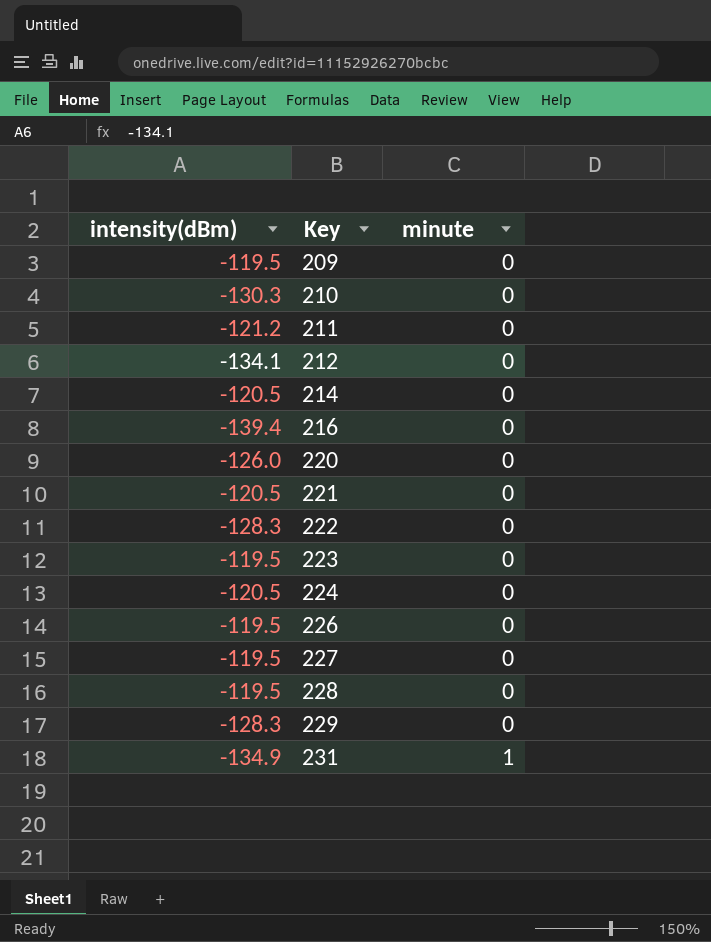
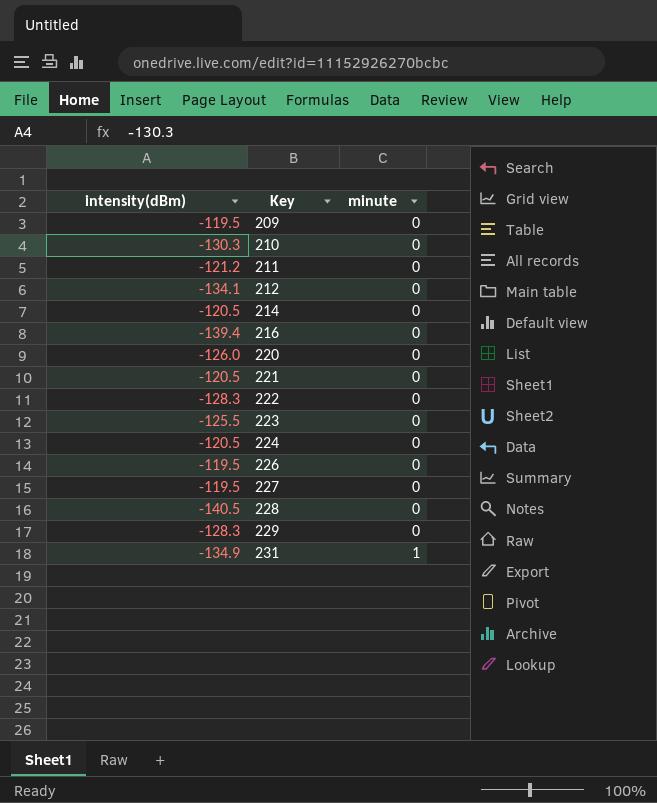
223 | intensity(dBm): -119.5 -> -125.5
228 | intensity(dBm): -119.5 -> -140.5

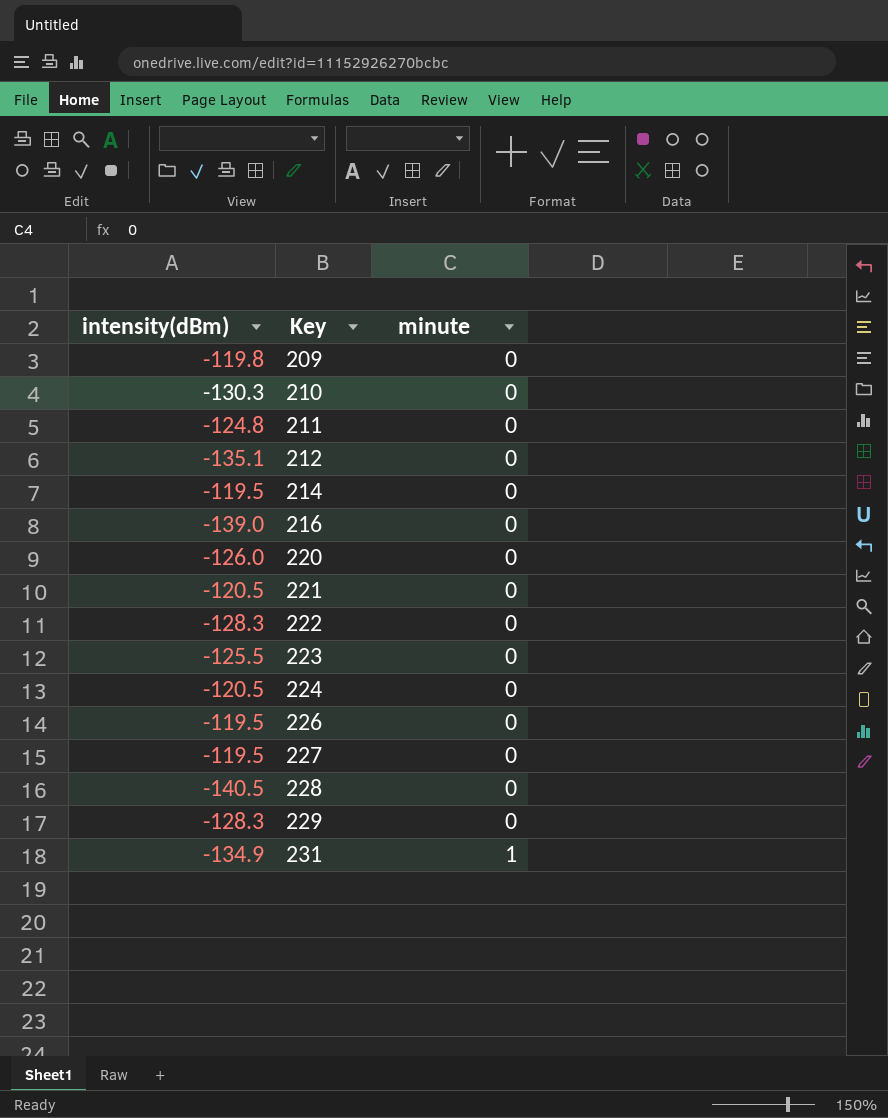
209 | intensity(dBm): -119.5 -> -119.8
211 | intensity(dBm): -121.2 -> -124.8
212 | intensity(dBm): -134.1 -> -135.1
214 | intensity(dBm): -120.5 -> -119.5
216 | intensity(dBm): -139.4 -> -139.0

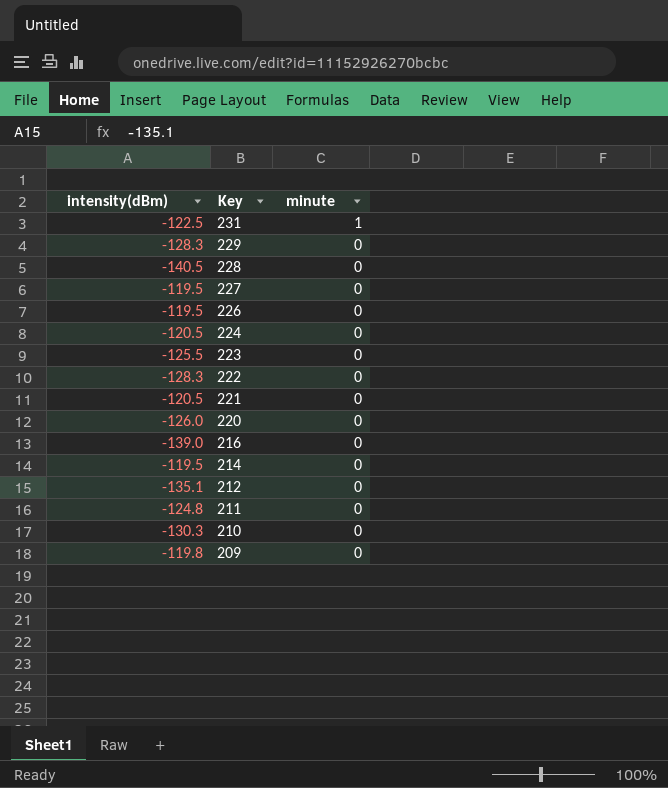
row order: Key ascending -> Key descending
231 | intensity(dBm): -134.9 -> -122.5

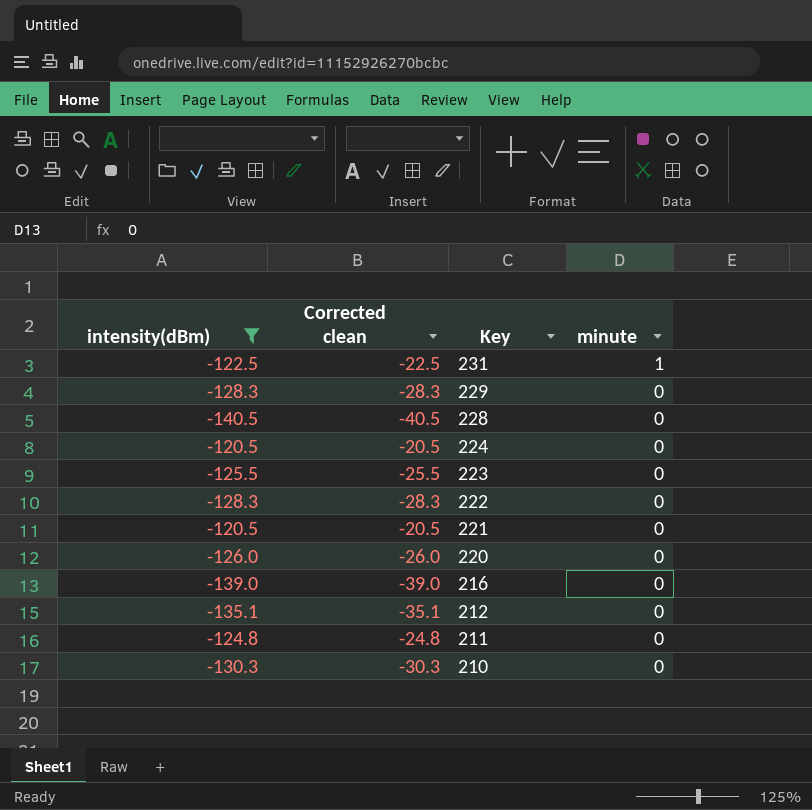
filter: none -> intensity(dBm) <= -120.5
column Corrected clean | formula: none -> [intensity(dBm)] + 100

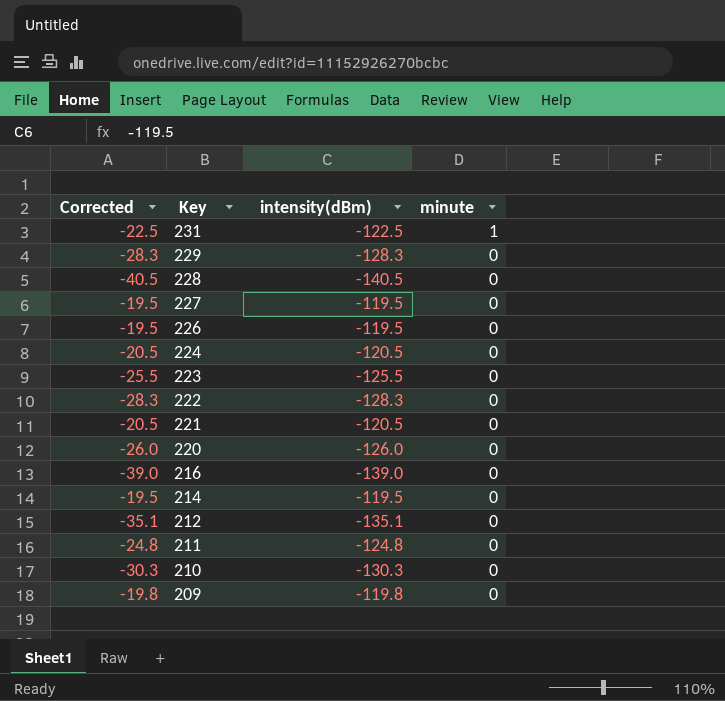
filter: intensity(dBm) <= -120.5 -> none
column name: Corrected clean -> Corrected
column intensity(dBm) | position: 1 -> 3

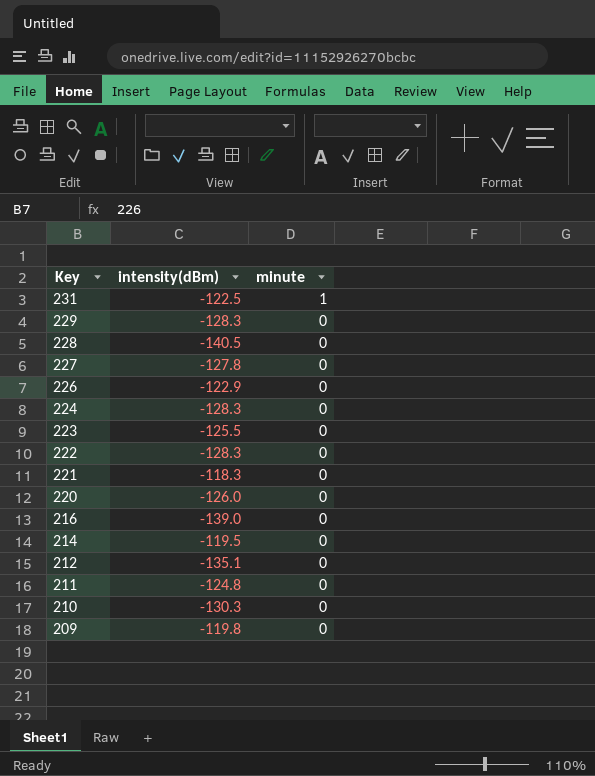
column Corrected | formula: [intensity(dBm)] + 100 -> none
227 | intensity(dBm): -119.5 -> -127.8
226 | intensity(dBm): -119.5 -> -122.9
224 | intensity(dBm): -120.5 -> -128.3
221 | intensity(dBm): -120.5 -> -118.3

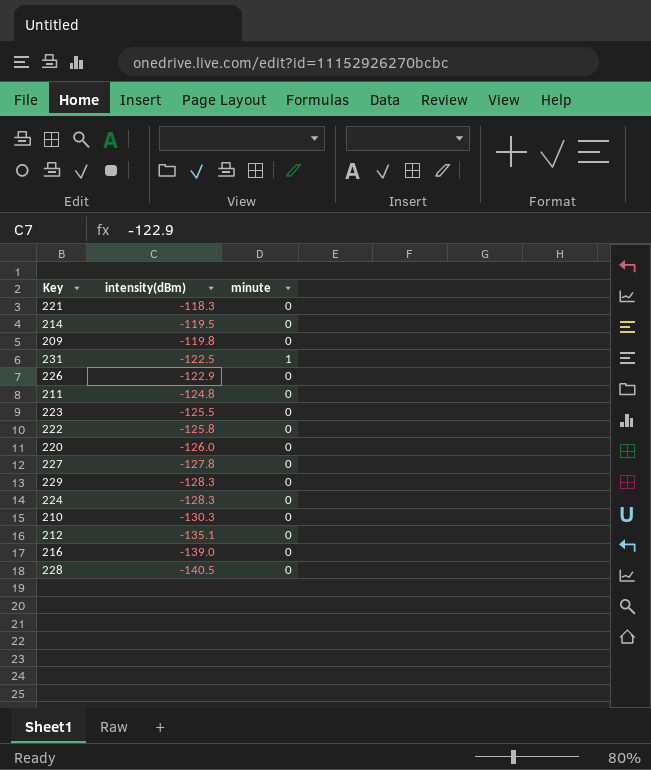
row order: Key descending -> intensity(dBm) descending
222 | intensity(dBm): -128.3 -> -125.8

